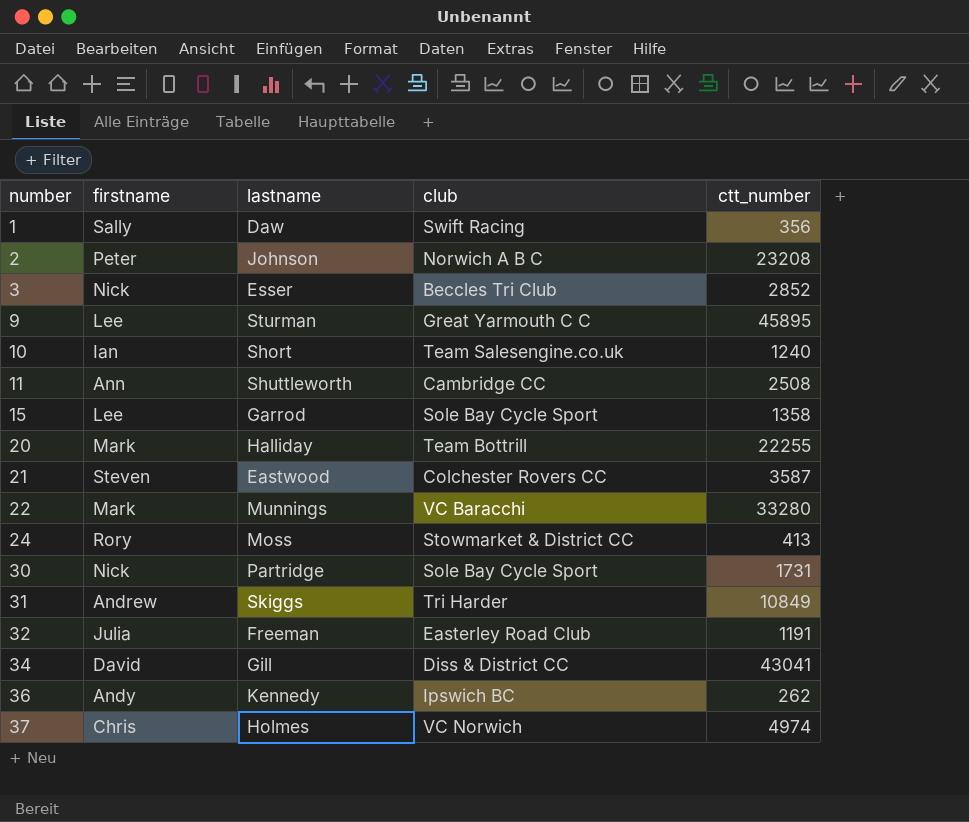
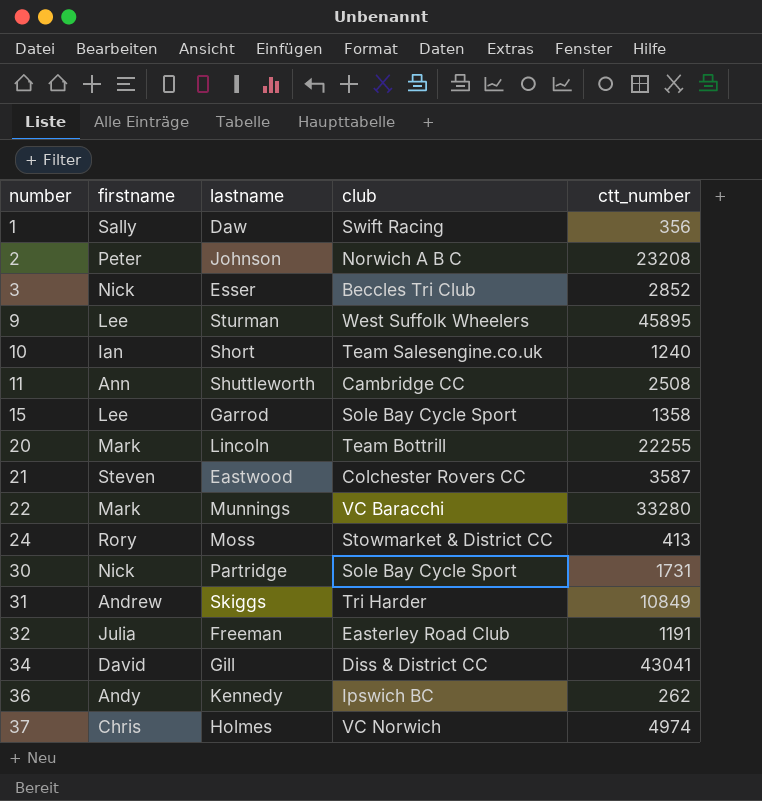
9 | club: Great Yarmouth C C -> West Suffolk Wheelers
20 | lastname: Halliday -> Lincoln

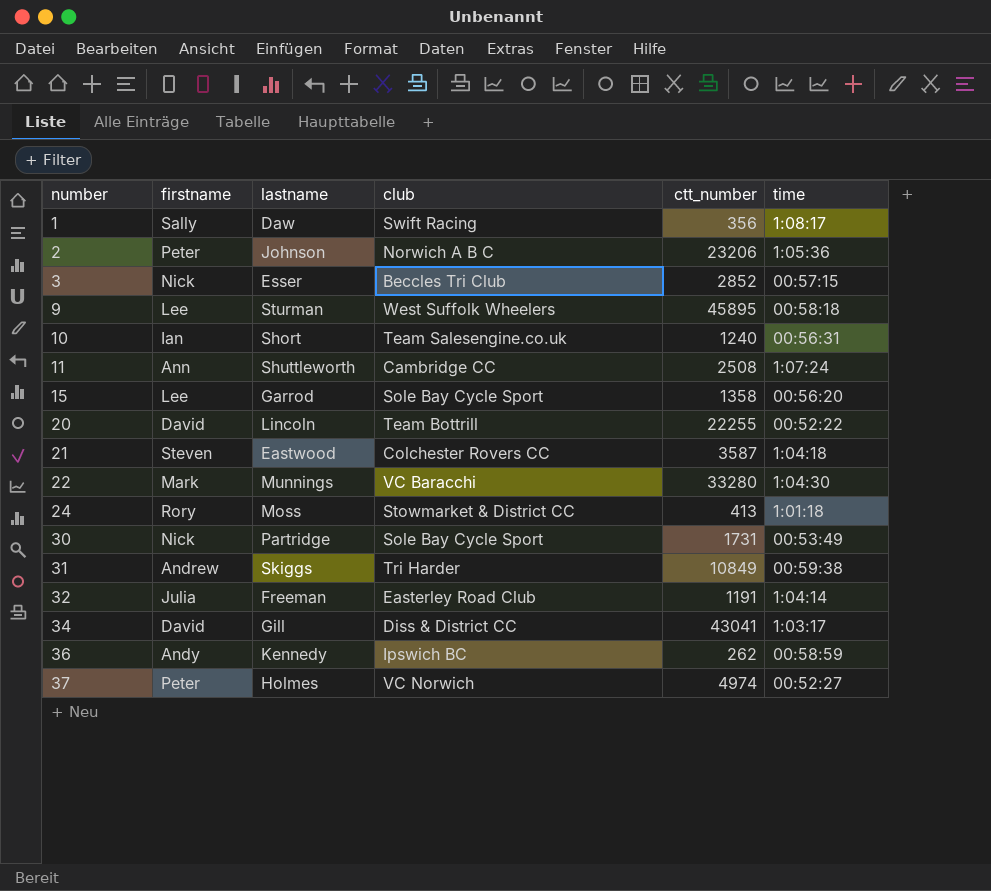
column time | position: none -> 6
2 | ctt_number: 23208 -> 23206
20 | firstname: Mark -> David
37 | firstname: Chris -> Peter

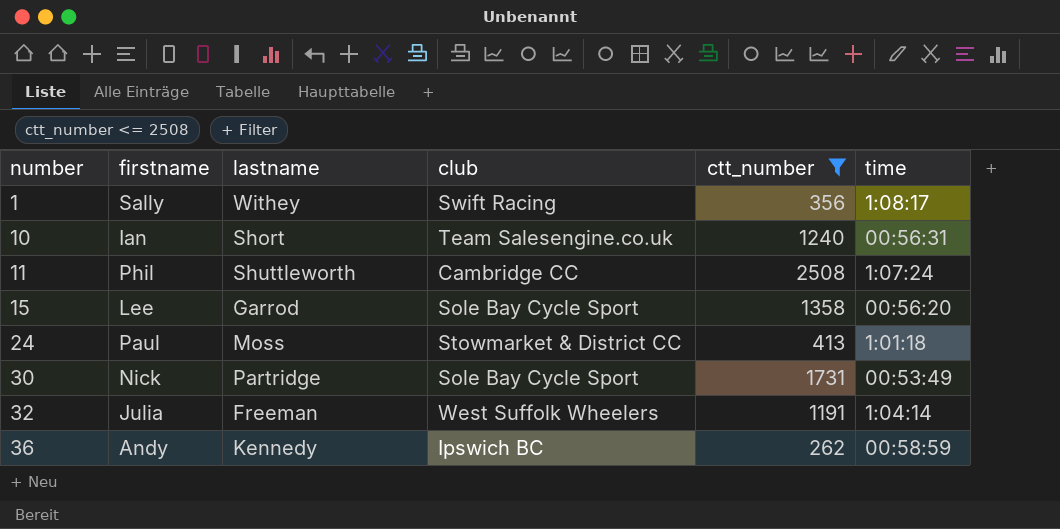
filter: none -> ctt_number <= 2508
1 | lastname: Daw -> Withey
11 | firstname: Ann -> Phil
24 | firstname: Rory -> Paul
32 | club: Easterley Road Club -> West Suffolk Wheelers

